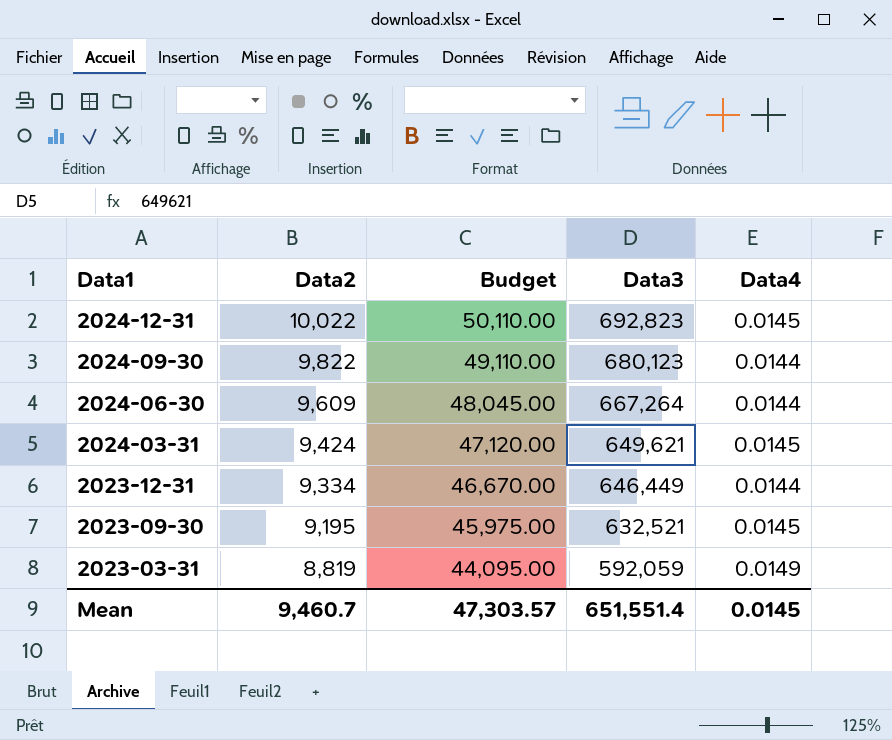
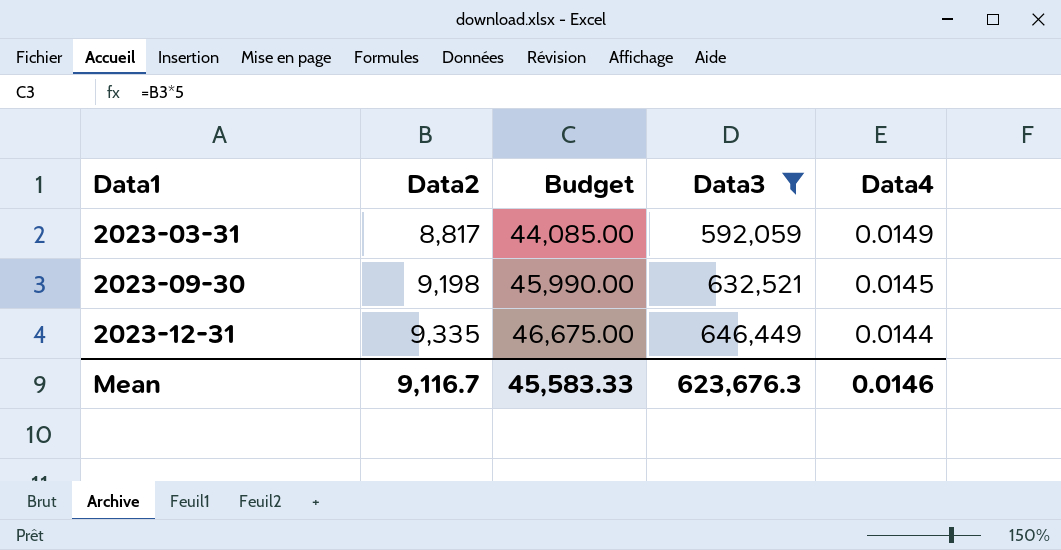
filter: none -> Data3 <= 646,449
row order: Data1 descending -> Data1 ascending
2023-03-31 | Data2: 8,819 -> 8,817
2023-03-31 | Budget: 44,095.00 -> 44,085.00
2023-09-30 | Data2: 9,195 -> 9,198
2023-09-30 | Budget: 45,975.00 -> 45,990.00
2023-12-31 | Data2: 9,334 -> 9,335
2023-12-31 | Budget: 46,670.00 -> 46,675.00
Mean | Data2: 9,460.7 -> 9,116.7
Mean | Budget: 47,303.57 -> 45,583.33
Mean | Data3: 651,551.4 -> 623,676.3
Mean | Data4: 0.0145 -> 0.0146

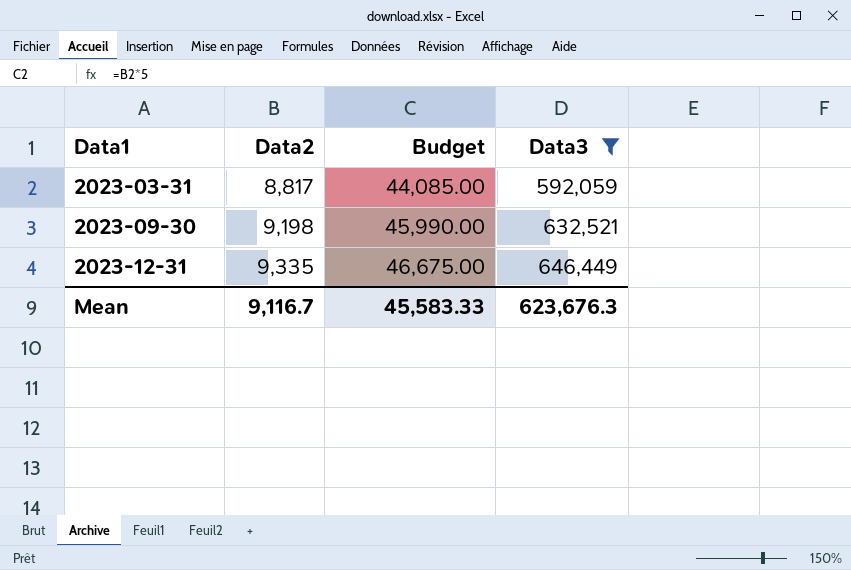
column Data4 | formula: [Data2] / [Data3] -> none

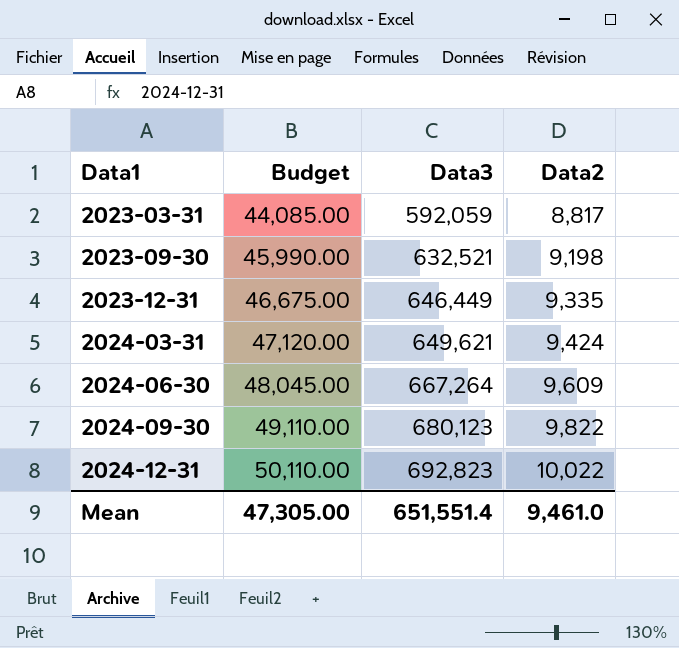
filter: Data3 <= 646,449 -> none
column Data2 | position: 2 -> 4
Mean | Budget: 45,583.33 -> 47,305.00
Mean | Data3: 623,676.3 -> 651,551.4
Mean | Data2: 9,116.7 -> 9,461.0

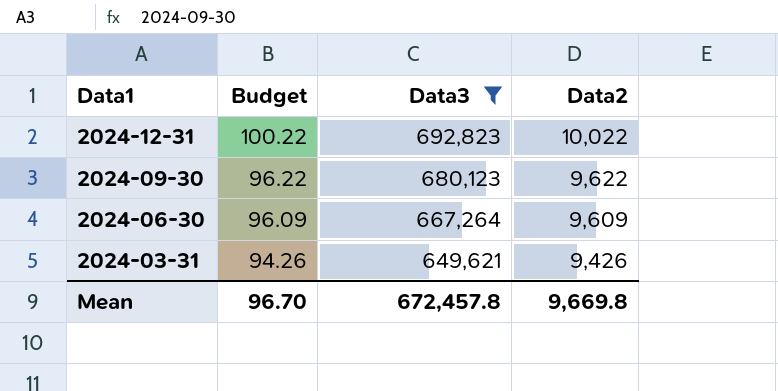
filter: none -> Data3 >= 649,621
row order: Data1 ascending -> Data1 descending
column Budget | formula: [Data2] * 5 -> [Data2] * 0.01
2024-09-30 | Data2: 9,822 -> 9,622
2024-03-31 | Data2: 9,424 -> 9,426
Mean | Budget: 47,305.00 -> 96.70
Mean | Data3: 651,551.4 -> 672,457.8
Mean | Data2: 9,461.0 -> 9,669.8

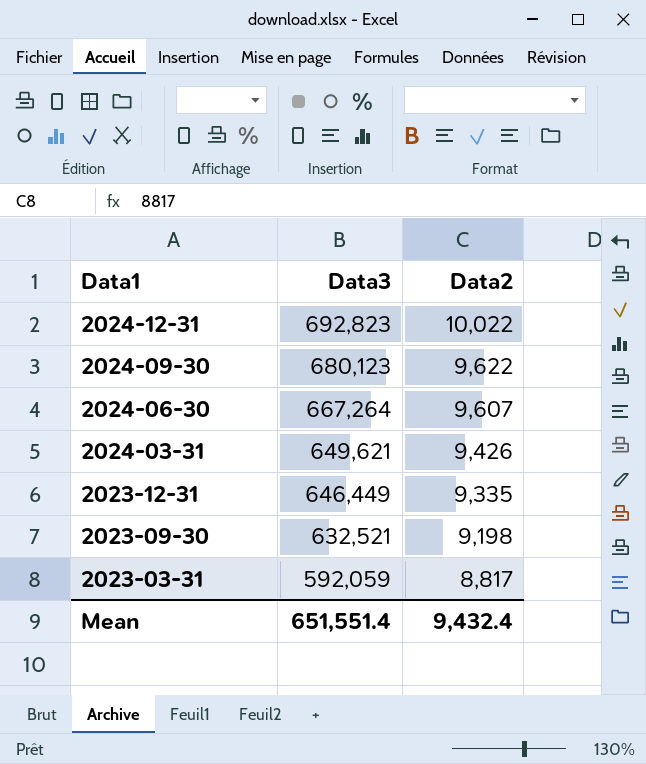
filter: Data3 >= 649,621 -> none
column Budget | formula: [Data2] * 0.01 -> none
2024-06-30 | Data2: 9,609 -> 9,607
Mean | Data3: 672,457.8 -> 651,551.4
Mean | Data2: 9,669.8 -> 9,432.4

